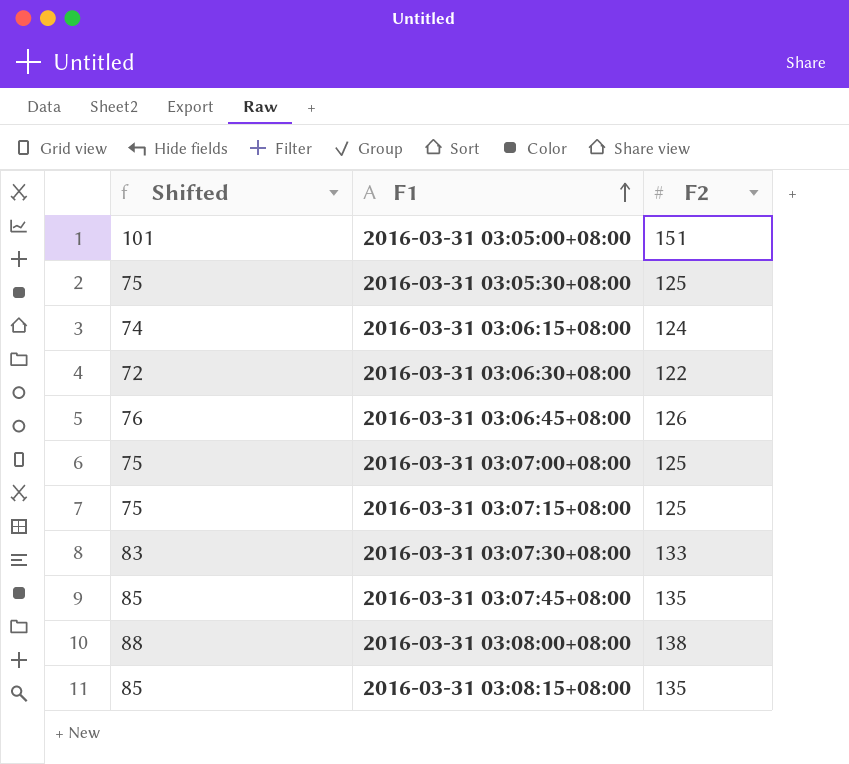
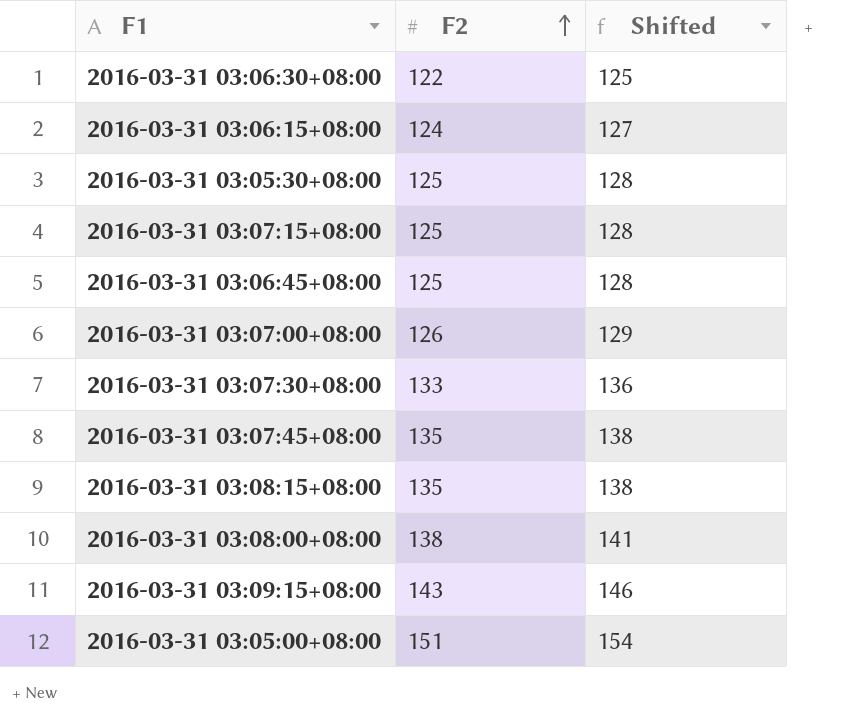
row order: F1 ascending -> F2 ascending
column Shifted | formula: [F2] - 50 -> [F2] + 3
column Shifted | position: 1 -> 3
2016-03-31 03:06:45+08:00 | F2: 126 -> 125
2016-03-31 03:07:00+08:00 | F2: 125 -> 126
row 2016-03-31 03:09:15+08:00: none -> 143 | 146

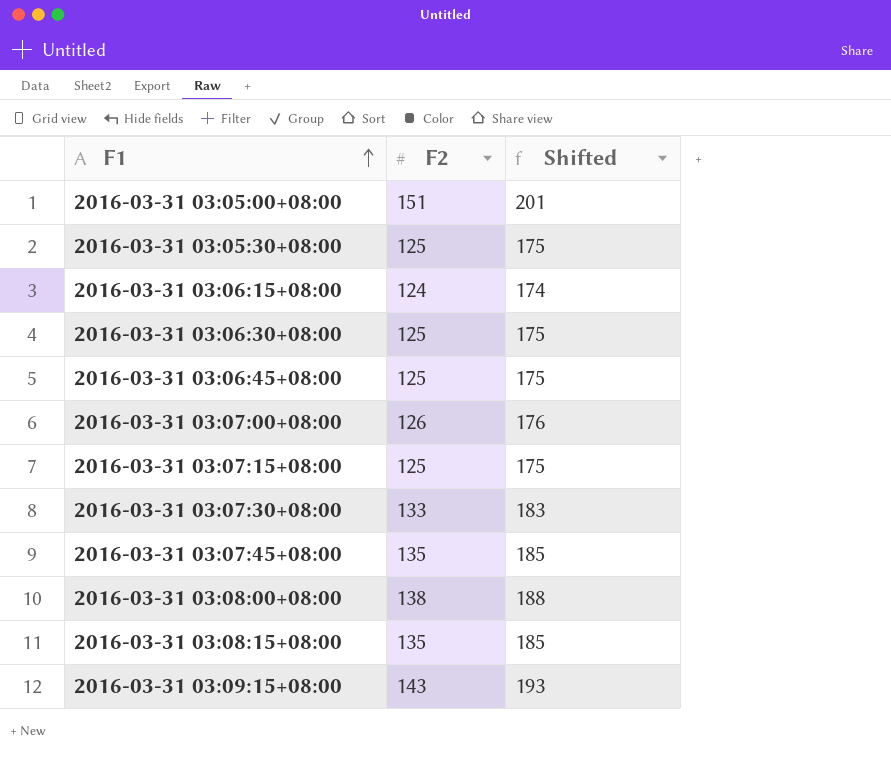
row order: F2 ascending -> F1 ascending
column Shifted | formula: [F2] + 3 -> [F2] + 50
2016-03-31 03:06:30+08:00 | F2: 122 -> 125

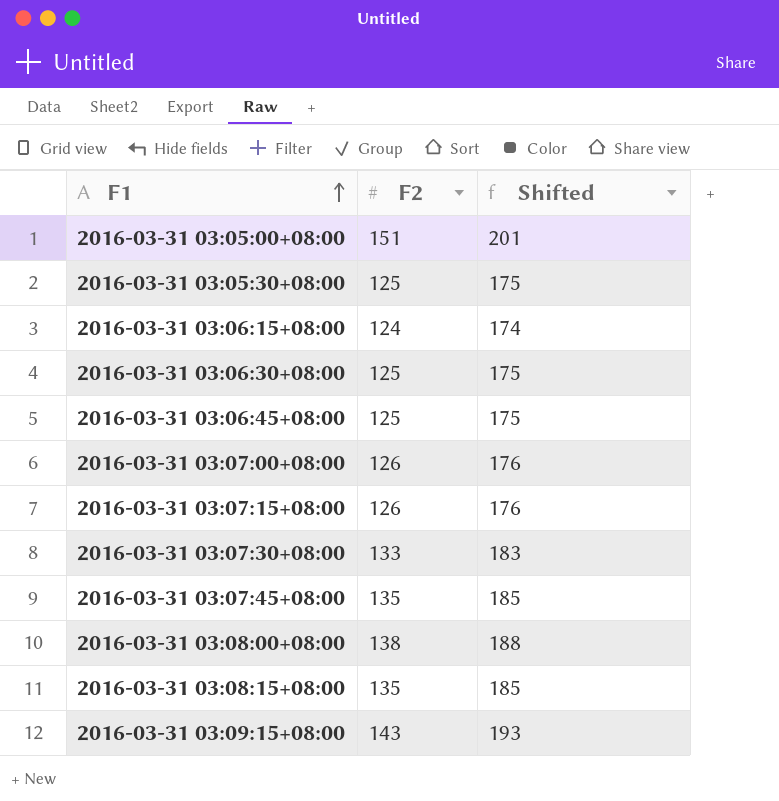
2016-03-31 03:07:15+08:00 | F2: 125 -> 126
2016-03-31 03:07:15+08:00 | Shifted: 175 -> 176

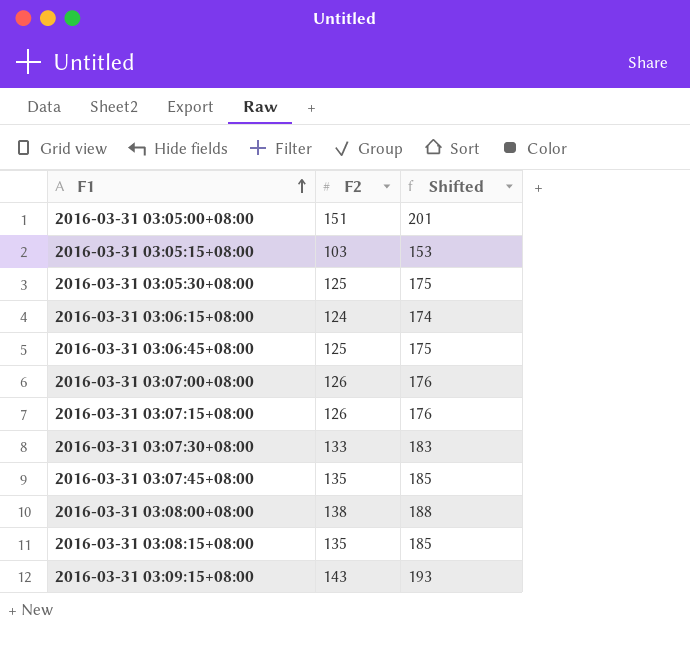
row 2016-03-31 03:06:30+08:00: 125 | 175 -> none
row 2016-03-31 03:05:15+08:00: none -> 103 | 153

